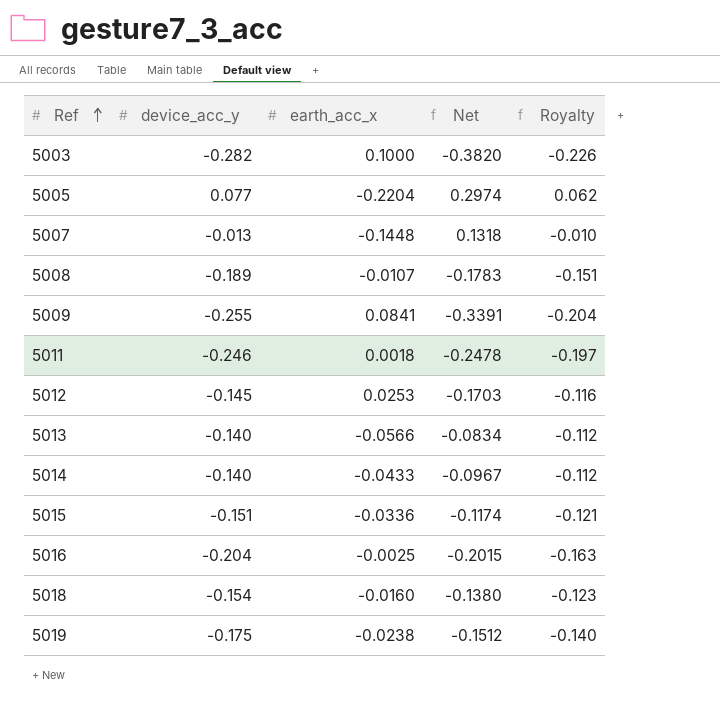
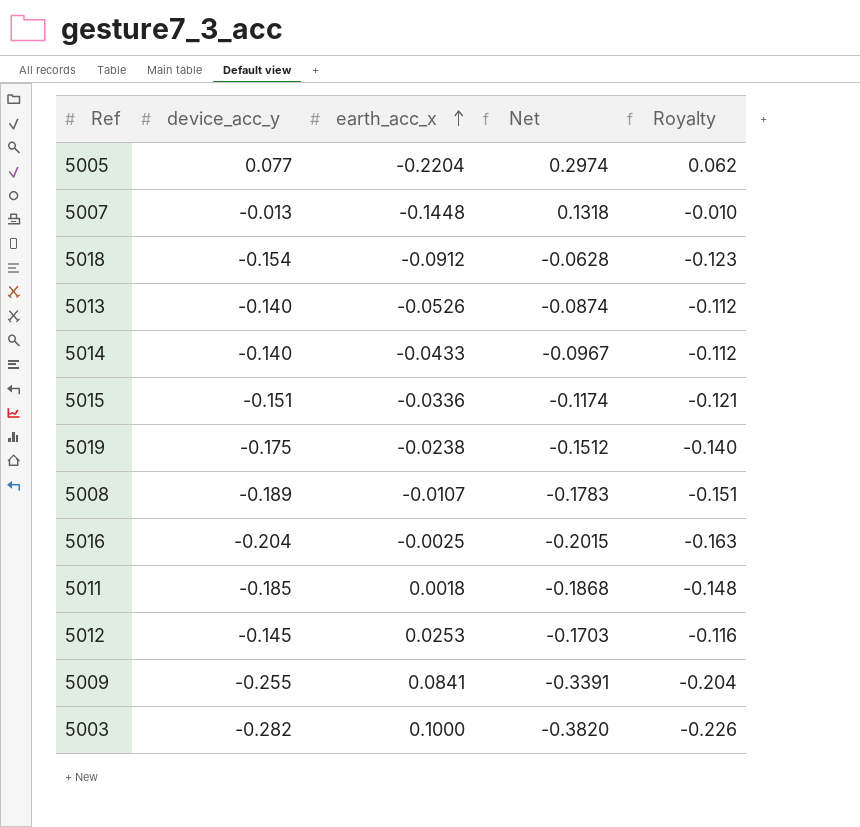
row order: Ref ascending -> earth_acc_x ascending
5018 | earth_acc_x: -0.0160 -> -0.0912
5018 | Net: -0.1380 -> -0.0628
5013 | earth_acc_x: -0.0566 -> -0.0526
5013 | Net: -0.0834 -> -0.0874
5011 | device_acc_y: -0.246 -> -0.185
5011 | Net: -0.2478 -> -0.1868
5011 | Royalty: -0.197 -> -0.148

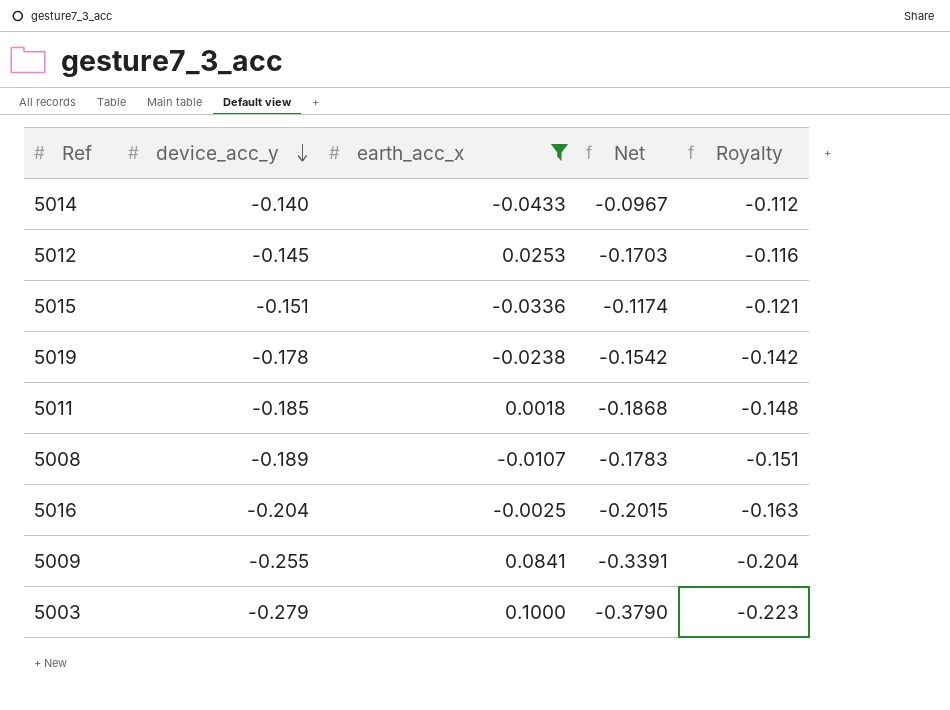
filter: none -> earth_acc_x >= -0.0433
row order: earth_acc_x ascending -> device_acc_y descending
5019 | device_acc_y: -0.175 -> -0.178
5019 | Net: -0.1512 -> -0.1542
5019 | Royalty: -0.140 -> -0.142
5003 | device_acc_y: -0.282 -> -0.279
5003 | Net: -0.3820 -> -0.3790
5003 | Royalty: -0.226 -> -0.223

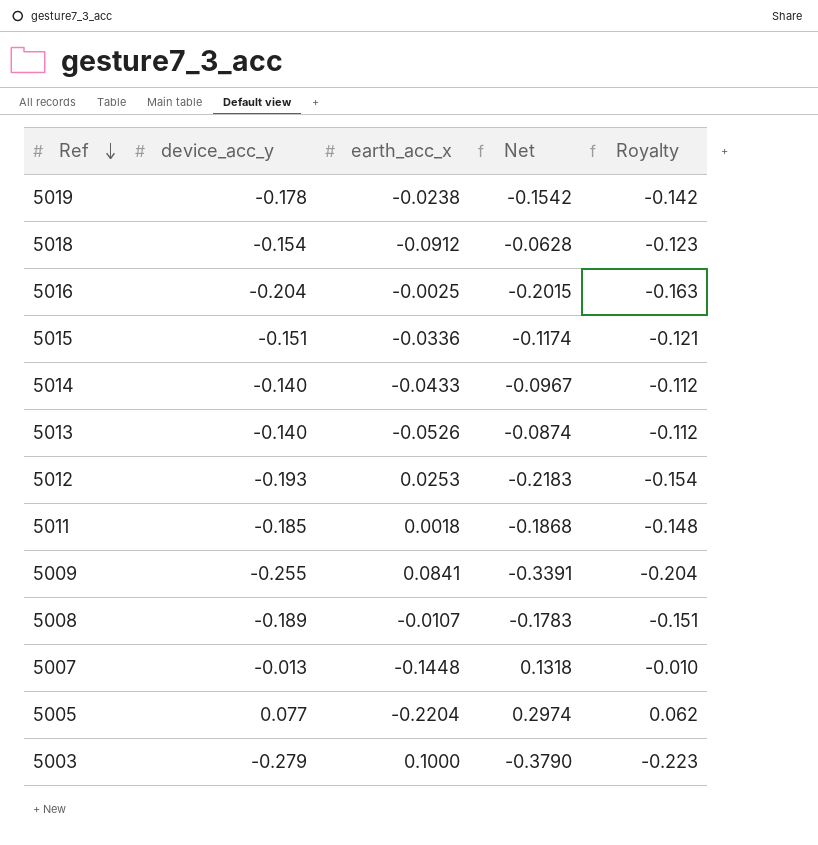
filter: earth_acc_x >= -0.0433 -> none
row order: device_acc_y descending -> Ref descending
5012 | device_acc_y: -0.145 -> -0.193
5012 | Net: -0.1703 -> -0.2183
5012 | Royalty: -0.116 -> -0.154

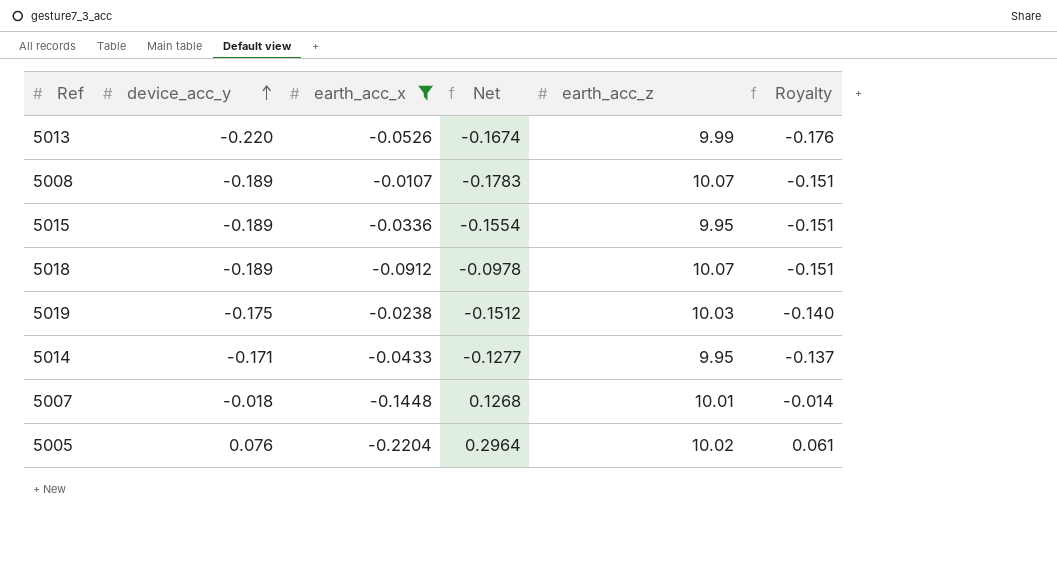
filter: none -> earth_acc_x <= -0.0107
row order: Ref descending -> device_acc_y ascending
column earth_acc_z | position: none -> 5
5013 | device_acc_y: -0.140 -> -0.220
5013 | Net: -0.0874 -> -0.1674
5013 | Royalty: -0.112 -> -0.176
5015 | device_acc_y: -0.151 -> -0.189
5015 | Net: -0.1174 -> -0.1554
5015 | Royalty: -0.121 -> -0.151
5018 | device_acc_y: -0.154 -> -0.189
5018 | Net: -0.0628 -> -0.0978
5018 | Royalty: -0.123 -> -0.151
5019 | device_acc_y: -0.178 -> -0.175
5019 | Net: -0.1542 -> -0.1512
5019 | Royalty: -0.142 -> -0.140
5014 | device_acc_y: -0.140 -> -0.171
5014 | Net: -0.0967 -> -0.1277
5014 | Royalty: -0.112 -> -0.137
5007 | device_acc_y: -0.013 -> -0.018
5007 | Net: 0.1318 -> 0.1268
5007 | Royalty: -0.010 -> -0.014
5005 | device_acc_y: 0.077 -> 0.076
5005 | Net: 0.2974 -> 0.2964
5005 | Royalty: 0.062 -> 0.061

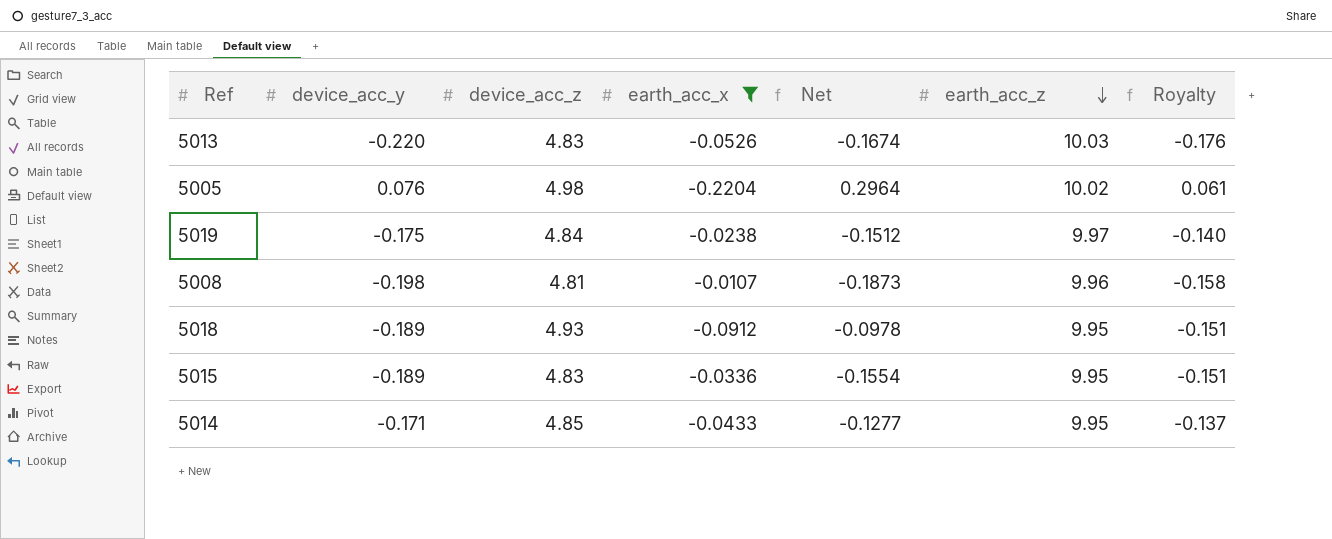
row order: device_acc_y ascending -> earth_acc_z descending
column device_acc_z | position: none -> 3
row 5007: -0.018 | -0.1448 | 0.1268 | 10.01 | -0.014 -> none
5013 | earth_acc_z: 9.99 -> 10.03
5019 | earth_acc_z: 10.03 -> 9.97
5008 | device_acc_y: -0.189 -> -0.198
5008 | Net: -0.1783 -> -0.1873
5008 | earth_acc_z: 10.07 -> 9.96
5008 | Royalty: -0.151 -> -0.158
5018 | earth_acc_z: 10.07 -> 9.95

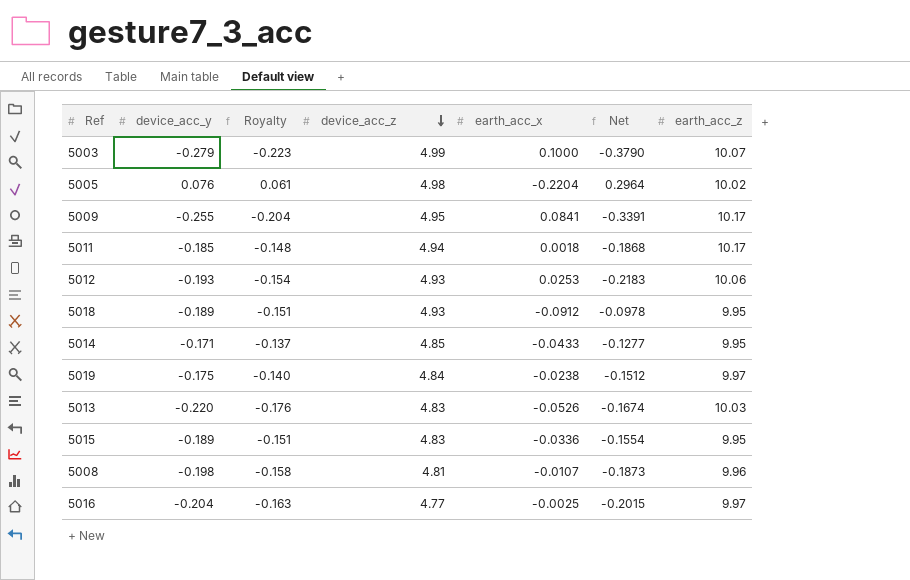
filter: earth_acc_x <= -0.0107 -> none
row order: earth_acc_z descending -> device_acc_z descending
column Royalty | position: 7 -> 3

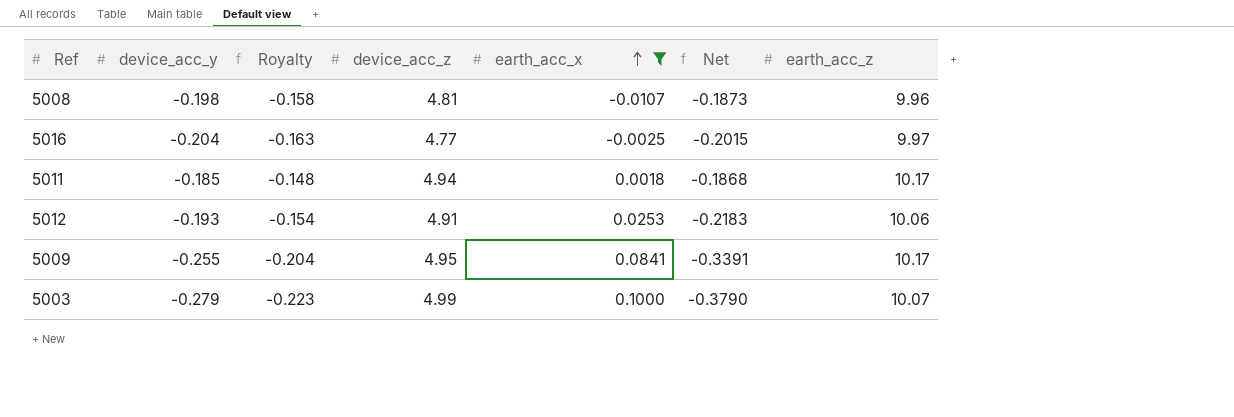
filter: none -> earth_acc_x >= -0.0107
row order: device_acc_z descending -> earth_acc_x ascending
5012 | device_acc_z: 4.93 -> 4.91

